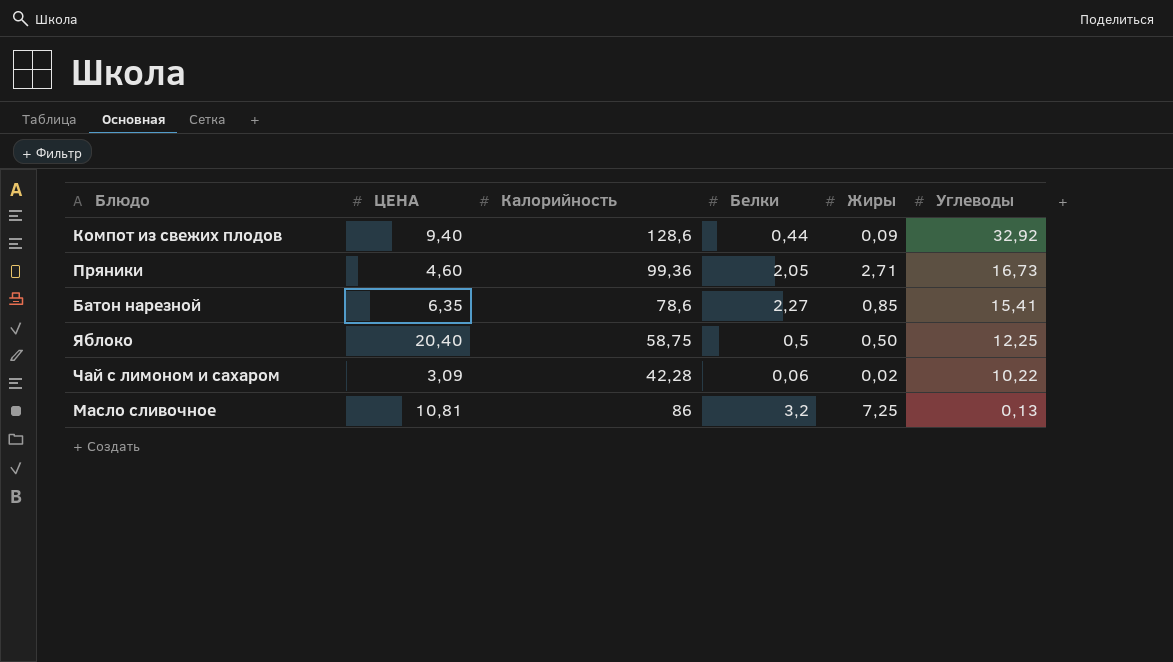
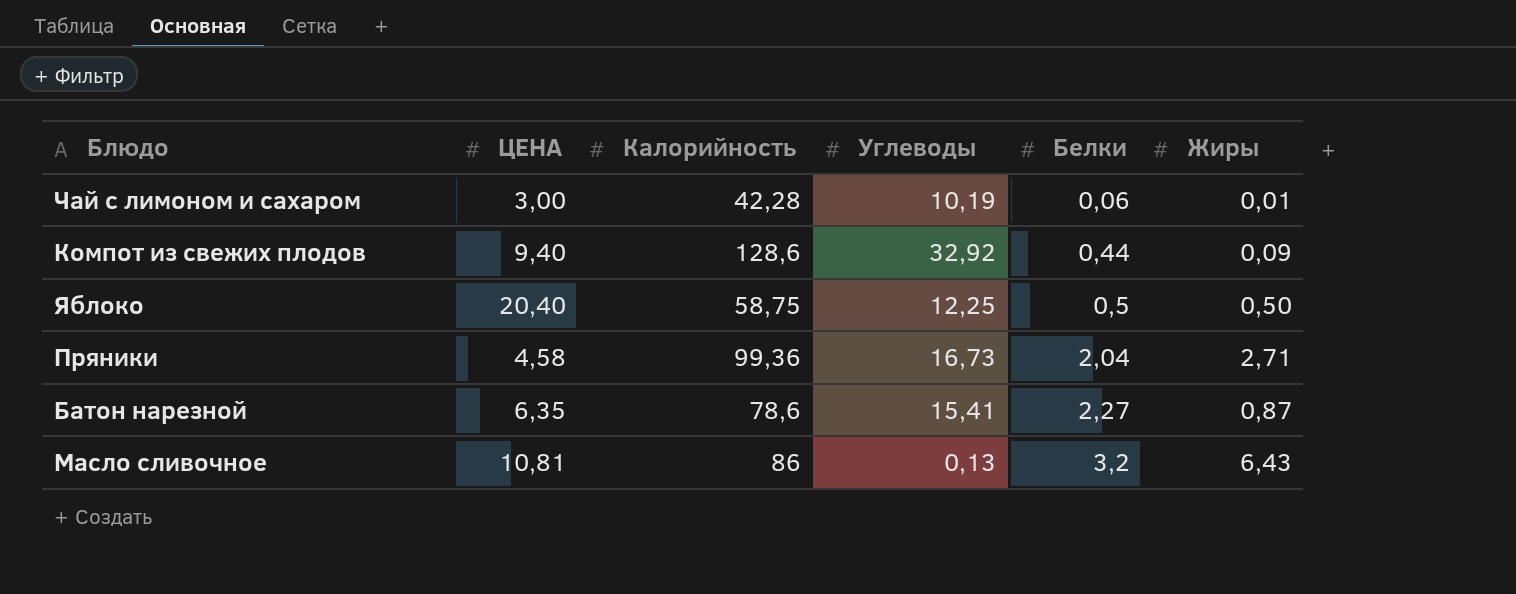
row order: Углеводы descending -> Белки ascending
column Углеводы | position: 6 -> 4
Чай с лимоном и сахаром | ЦЕНА: 3,09 -> 3,00
Чай с лимоном и сахаром | Углеводы: 10,22 -> 10,19
Чай с лимоном и сахаром | Жиры: 0,02 -> 0,01
Пряники | ЦЕНА: 4,60 -> 4,58
Пряники | Белки: 2,05 -> 2,04
Батон нарезной | Жиры: 0,85 -> 0,87
Масло сливочное | Жиры: 7,25 -> 6,43

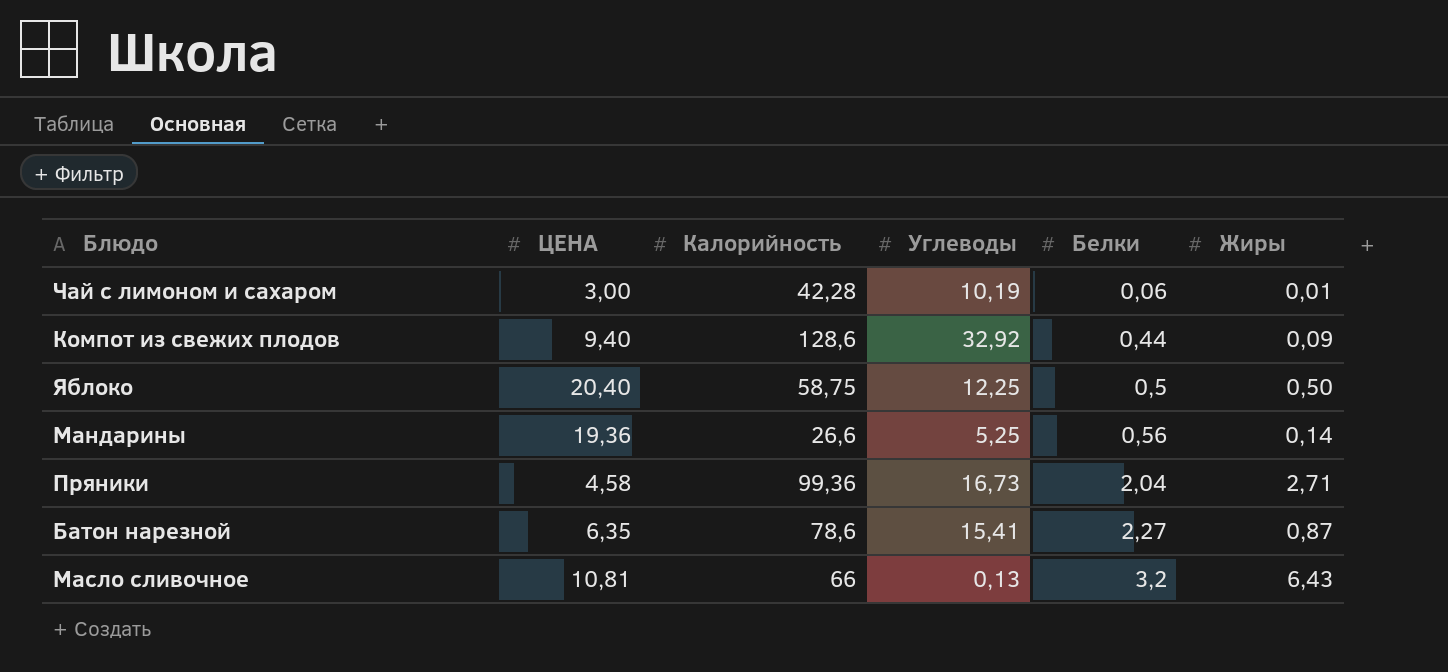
row Мандарины: none -> 19,36 | 26,6 | 5,25 | 0,56 | 0,14
Масло сливочное | Калорийность: 86 -> 66

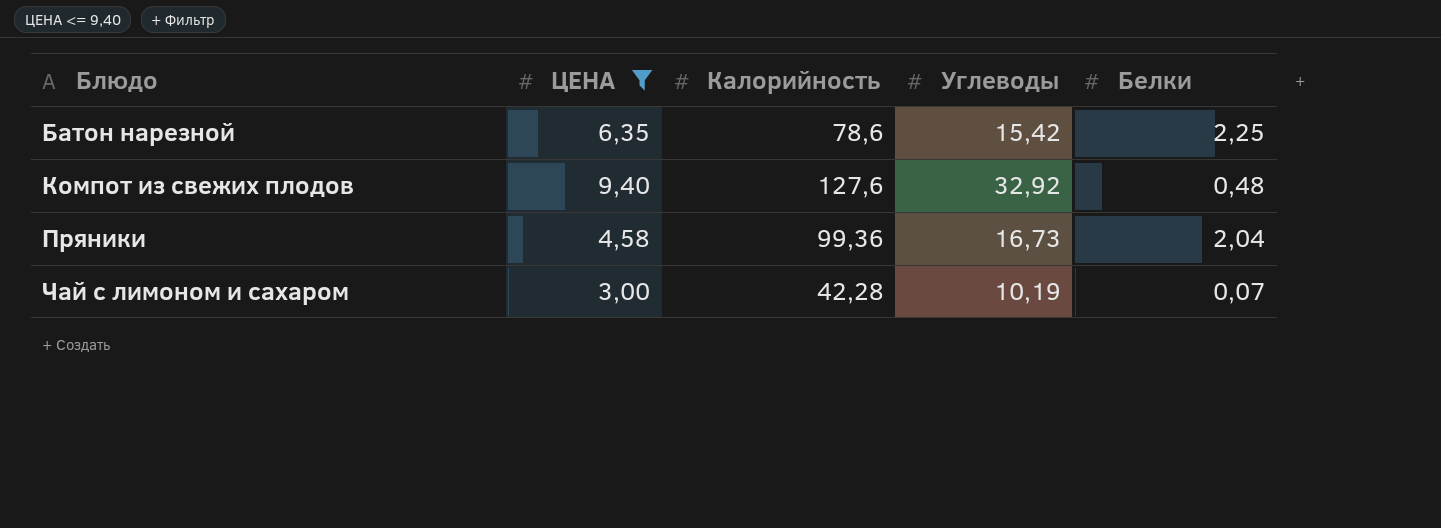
filter: none -> ЦЕНА <= 9,40
row order: Белки ascending -> Блюдо ascending
column Жиры | position: 6 -> none
Батон нарезной | Углеводы: 15,41 -> 15,42
Батон нарезной | Белки: 2,27 -> 2,25
Компот из свежих плодов | Калорийность: 128,6 -> 127,6
Компот из свежих плодов | Белки: 0,44 -> 0,48
Чай с лимоном и сахаром | Белки: 0,06 -> 0,07

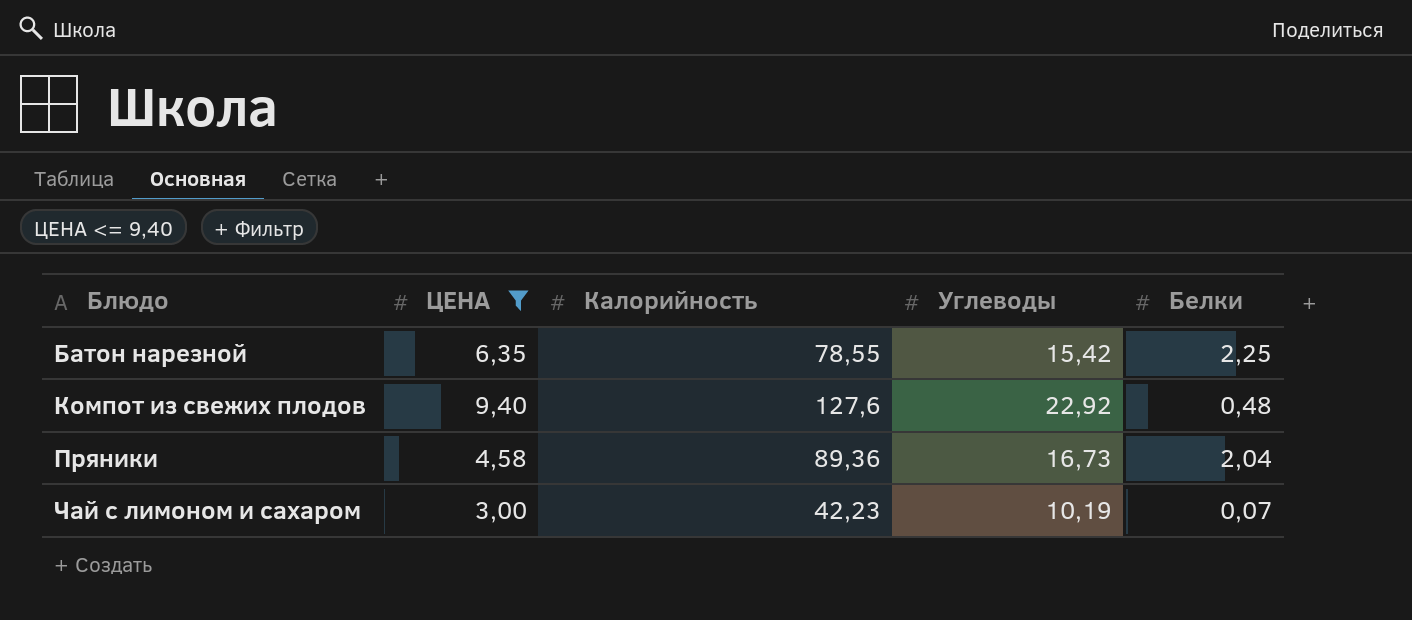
Батон нарезной | Калорийность: 78,6 -> 78,55
Компот из свежих плодов | Углеводы: 32,92 -> 22,92
Пряники | Калорийность: 99,36 -> 89,36
Чай с лимоном и сахаром | Калорийность: 42,28 -> 42,23

